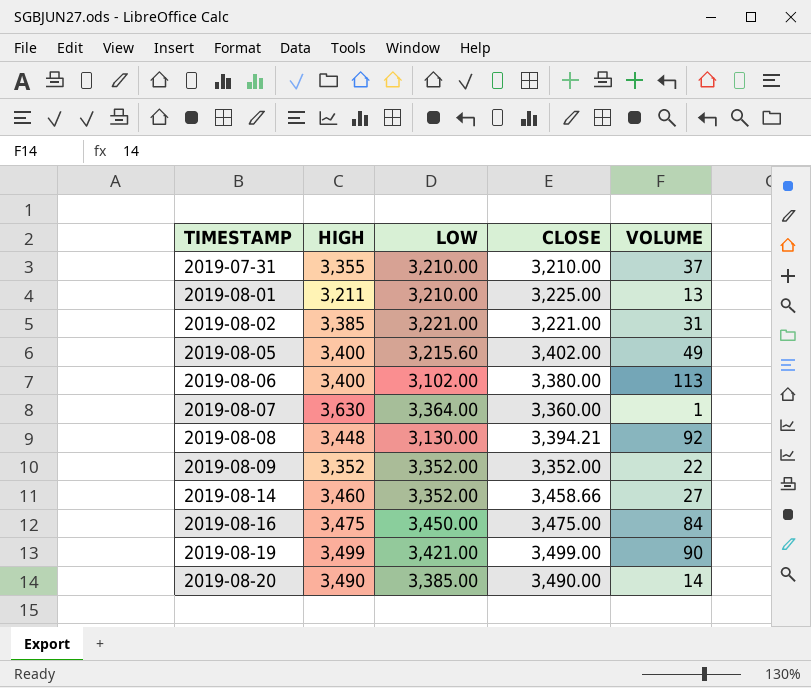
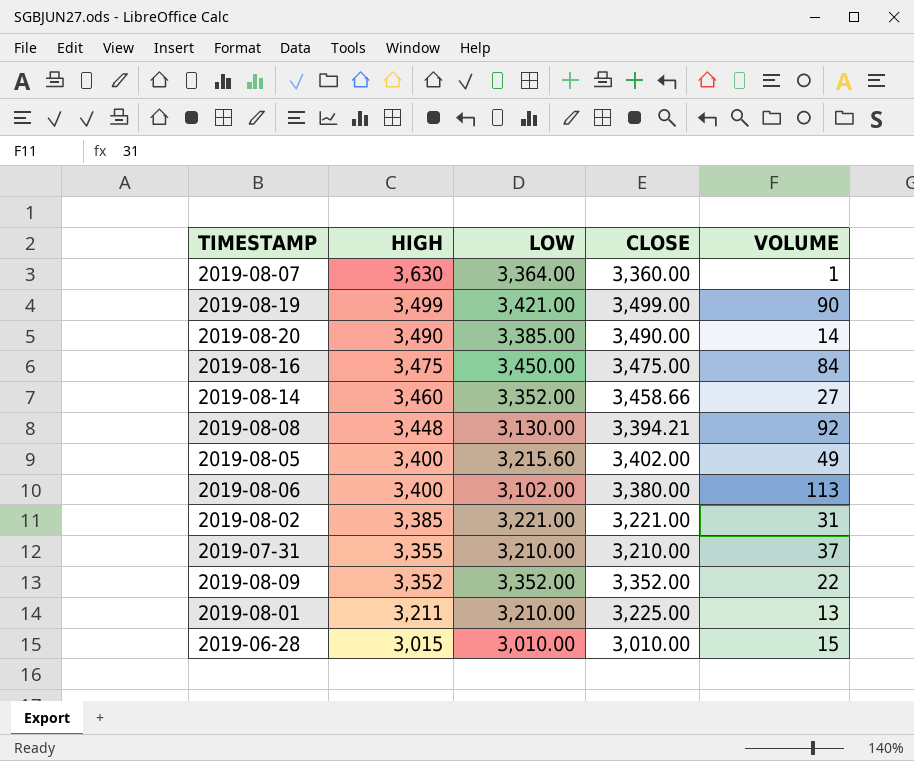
row order: TIMESTAMP ascending -> HIGH descending
row 2019-06-28: none -> 3,015 | 3,010.00 | 3,010.00 | 15

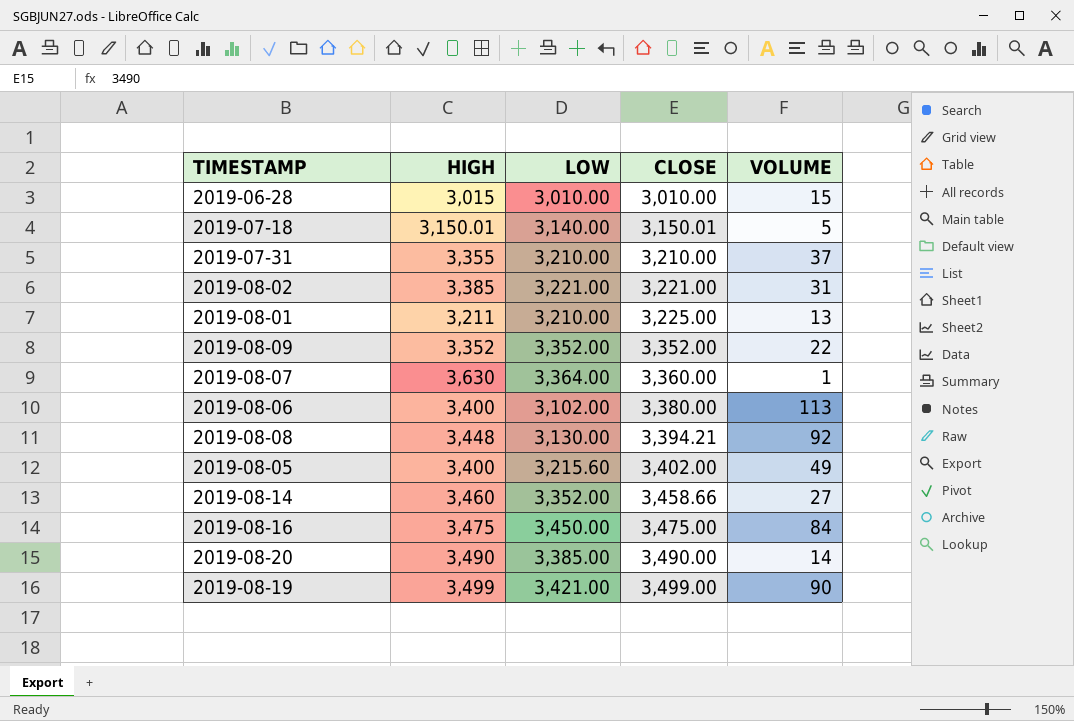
row order: HIGH descending -> CLOSE ascending
row 2019-07-18: none -> 3,150.01 | 3,140.00 | 3,150.01 | 5

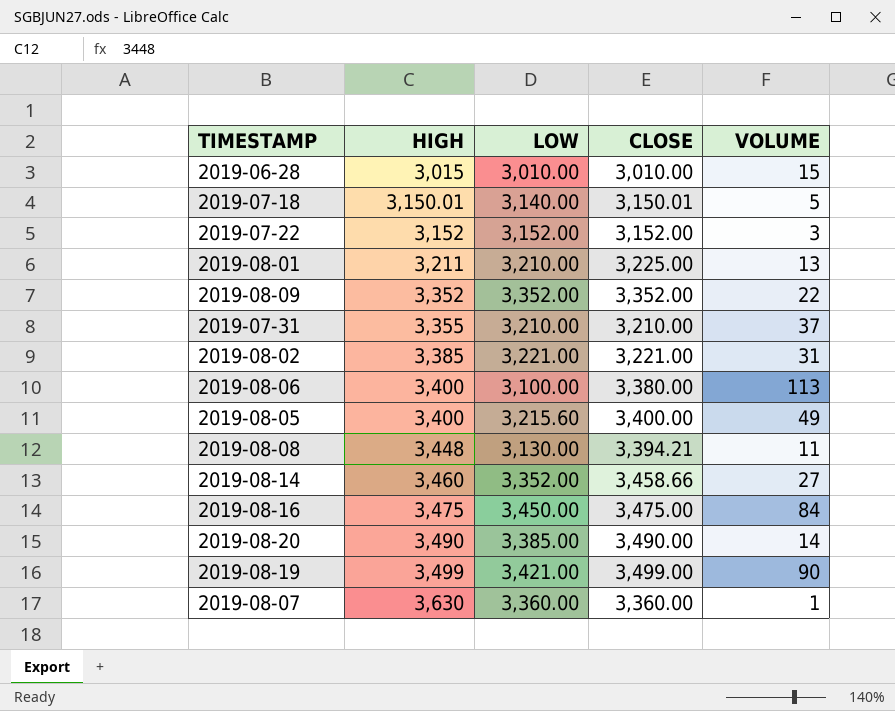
row order: CLOSE ascending -> HIGH ascending
row 2019-07-22: none -> 3,152 | 3,152.00 | 3,152.00 | 3
2019-08-06 | LOW: 3,102.00 -> 3,100.00
2019-08-05 | CLOSE: 3,402.00 -> 3,400.00
2019-08-08 | VOLUME: 92 -> 11
2019-08-07 | LOW: 3,364.00 -> 3,360.00

